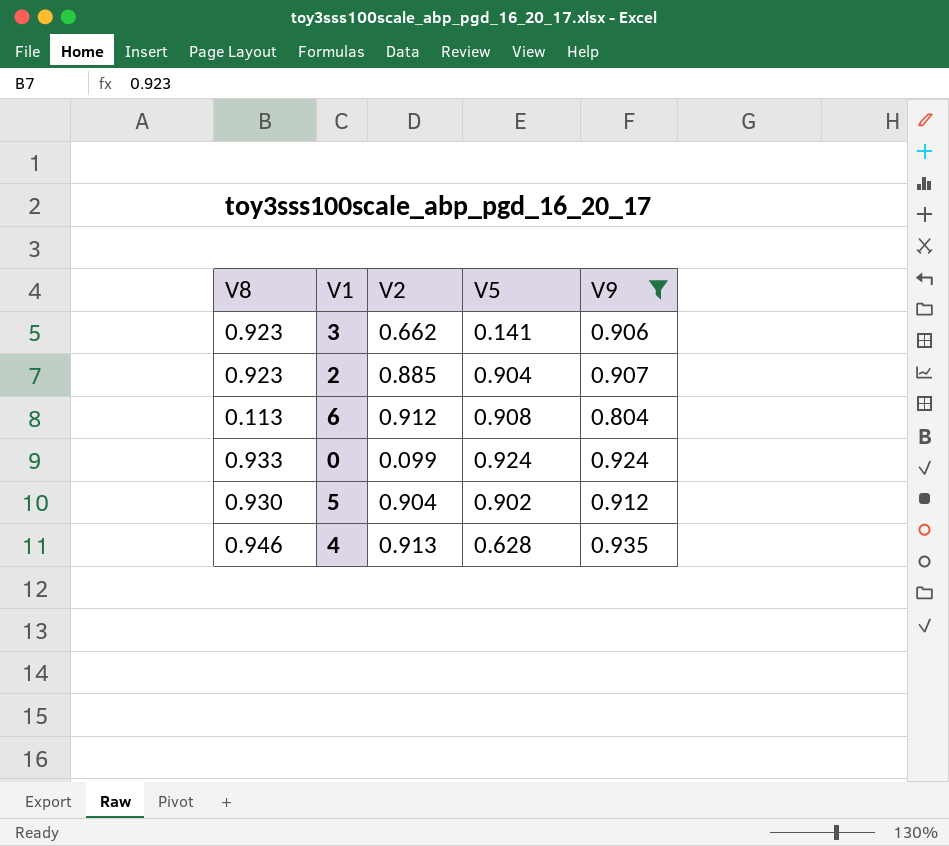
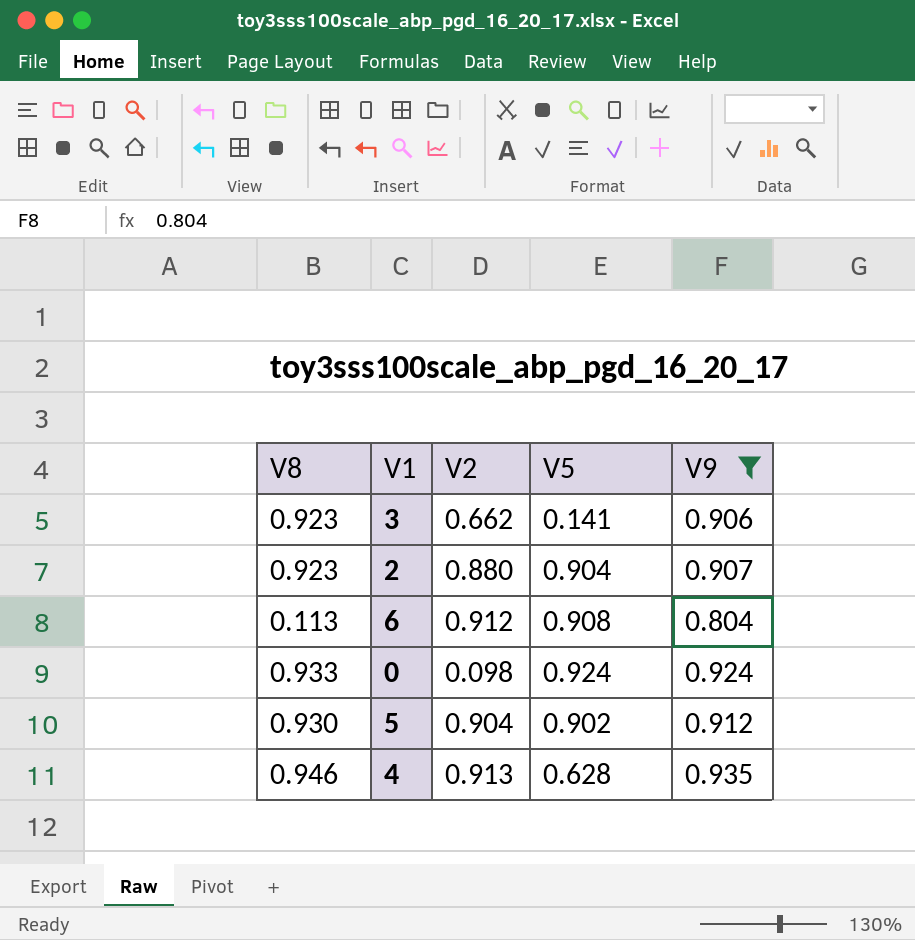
2 | V2: 0.885 -> 0.880
0 | V2: 0.099 -> 0.098

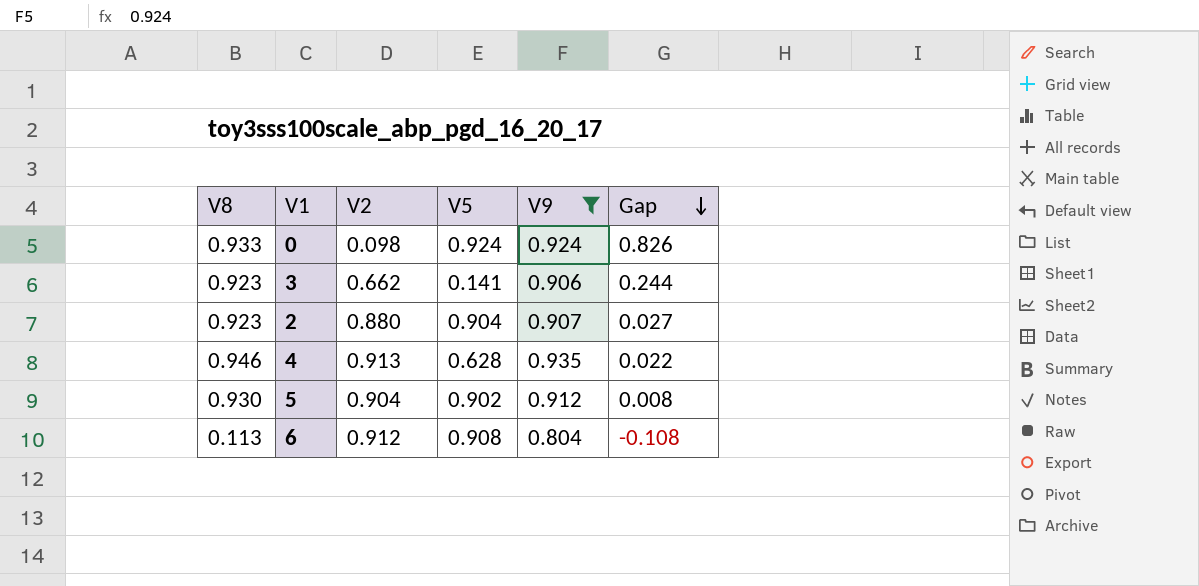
row order: none -> Gap descending
column Gap | formula: none -> [V9] - [V2]

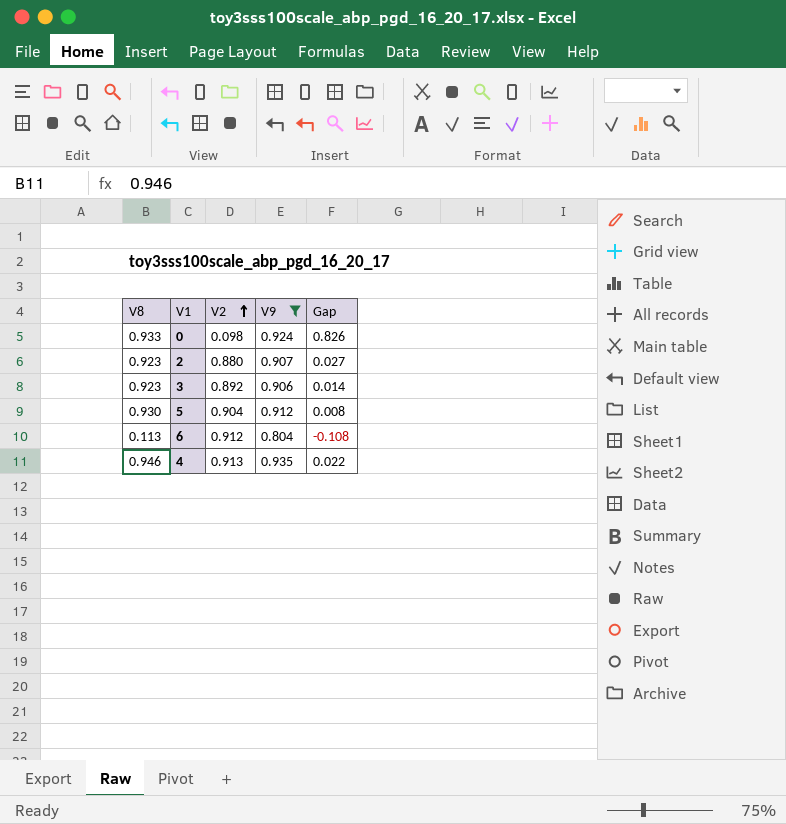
row order: Gap descending -> V2 ascending
column V5 | position: 4 -> none
3 | V2: 0.662 -> 0.892
3 | Gap: 0.244 -> 0.014

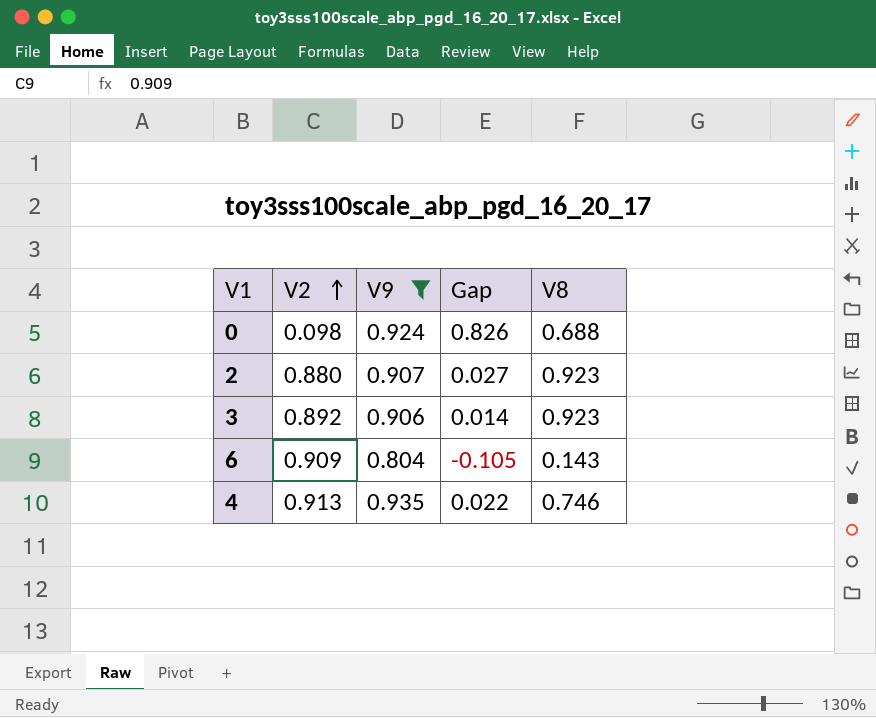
column V8 | position: 1 -> 5
row 5: 0.930 | 0.904 | 0.912 | 0.008 -> none
0 | V8: 0.933 -> 0.688
6 | V2: 0.912 -> 0.909
6 | Gap: -0.108 -> -0.105
6 | V8: 0.113 -> 0.143
4 | V8: 0.946 -> 0.746

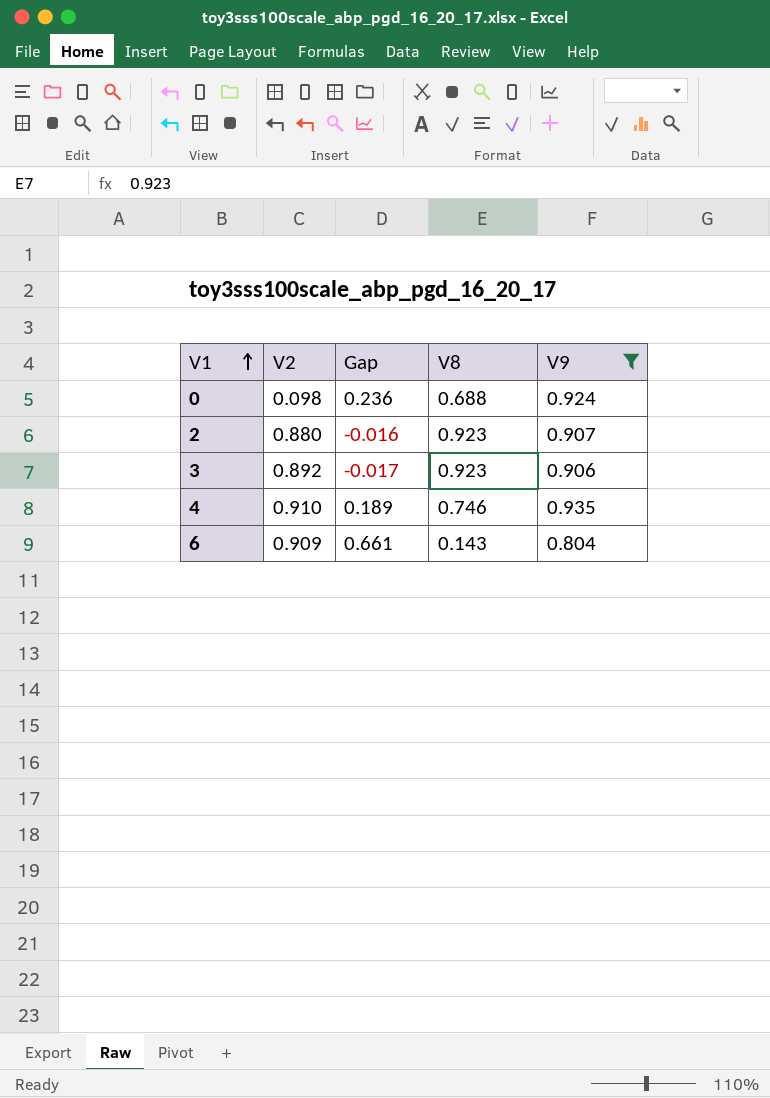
row order: V2 ascending -> V1 ascending
column Gap | formula: [V9] - [V2] -> [V9] - [V8]
column V9 | position: 3 -> 5
4 | V2: 0.913 -> 0.910

